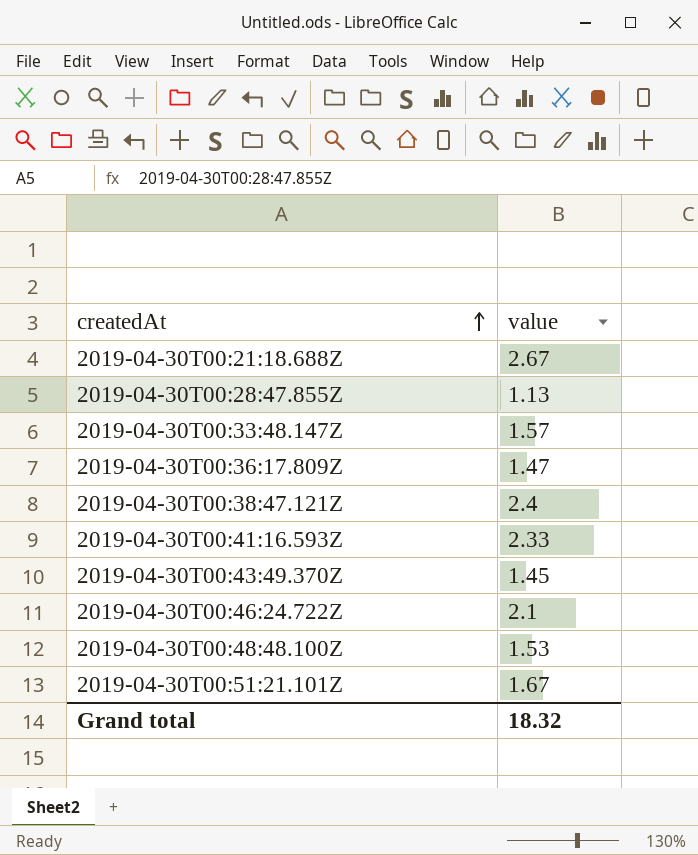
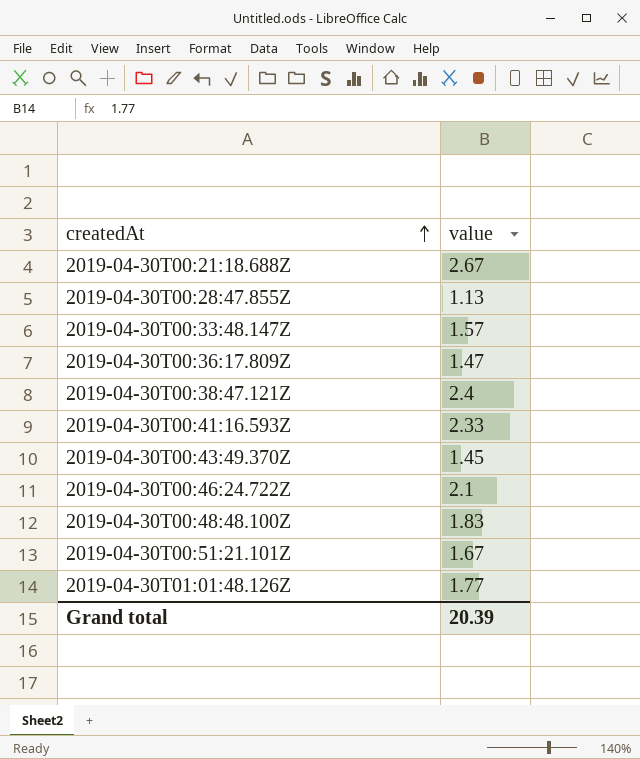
2019-04-30T00:48:48.100Z | value: 1.53 -> 1.83
row 2019-04-30T01:01:48.126Z: none -> 1.77
Grand total | value: 18.32 -> 20.39

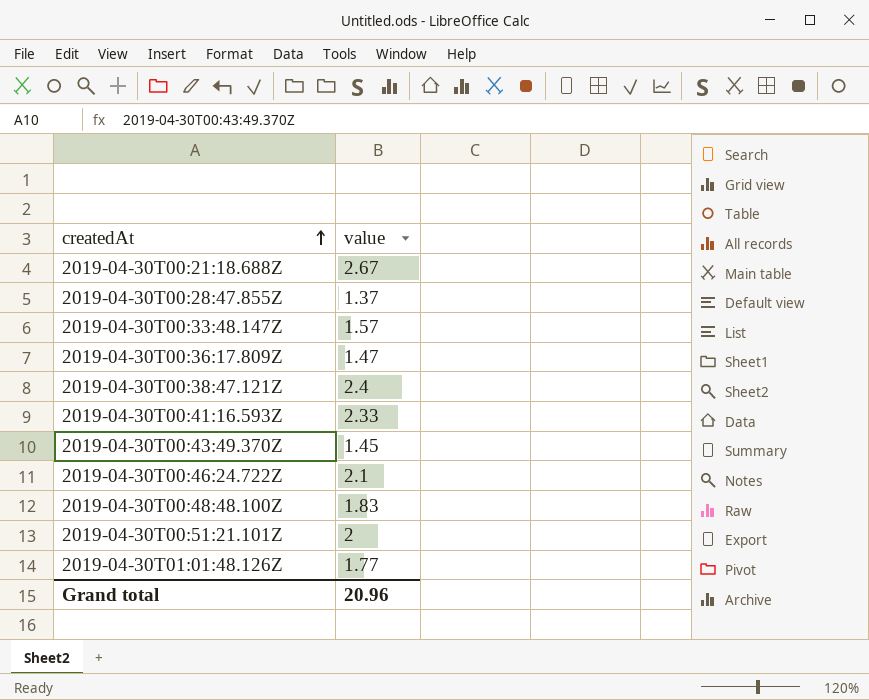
2019-04-30T00:28:47.855Z | value: 1.13 -> 1.37
2019-04-30T00:51:21.101Z | value: 1.67 -> 2
Grand total | value: 20.39 -> 20.96

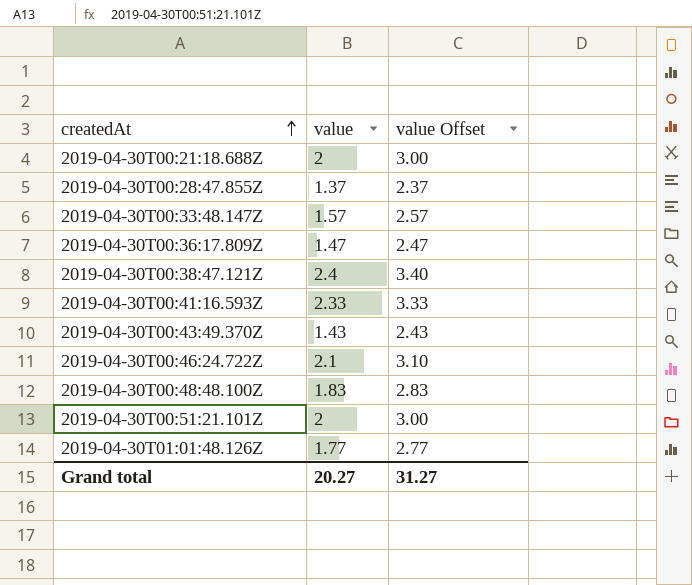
column value Offset | formula: none -> [value] + 1
2019-04-30T00:21:18.688Z | value: 2.67 -> 2
2019-04-30T00:43:49.370Z | value: 1.45 -> 1.43
Grand total | value: 20.96 -> 20.27

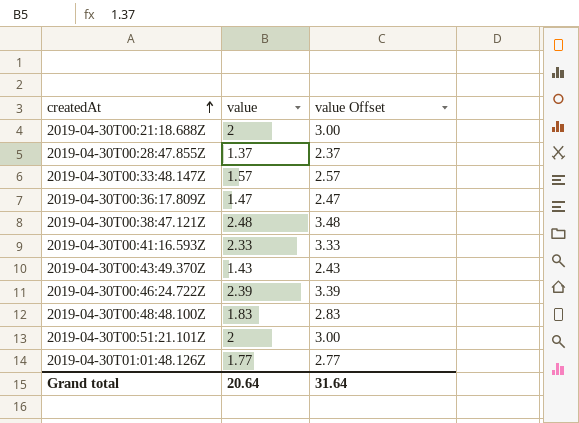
2019-04-30T00:38:47.121Z | value: 2.4 -> 2.48
2019-04-30T00:38:47.121Z | value Offset: 3.40 -> 3.48
2019-04-30T00:46:24.722Z | value: 2.1 -> 2.39
2019-04-30T00:46:24.722Z | value Offset: 3.10 -> 3.39
Grand total | value: 20.27 -> 20.64
Grand total | value Offset: 31.27 -> 31.64

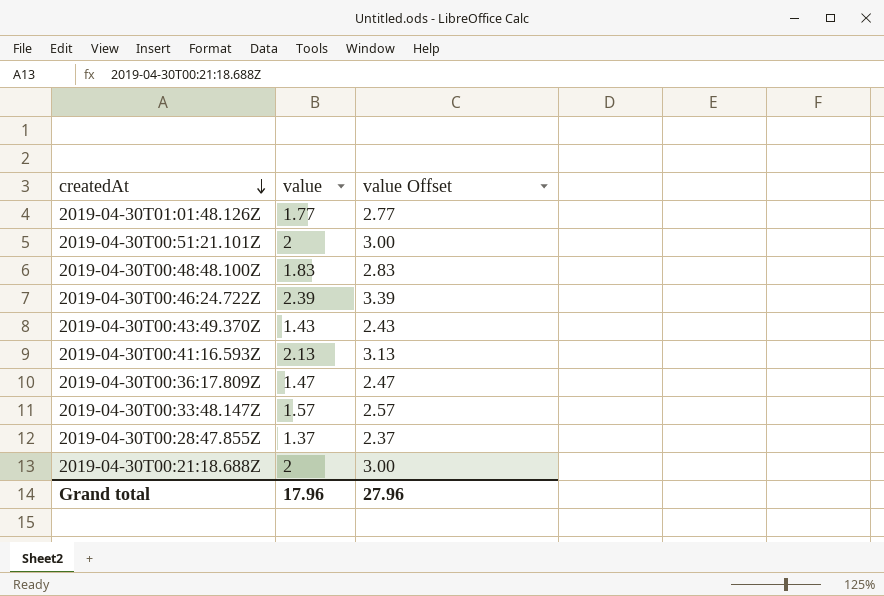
row order: createdAt ascending -> createdAt descending
row 2019-04-30T00:38:47.121Z: 2.48 | 3.48 -> none
2019-04-30T00:41:16.593Z | value: 2.33 -> 2.13
2019-04-30T00:41:16.593Z | value Offset: 3.33 -> 3.13
Grand total | value: 20.64 -> 17.96
Grand total | value Offset: 31.64 -> 27.96

